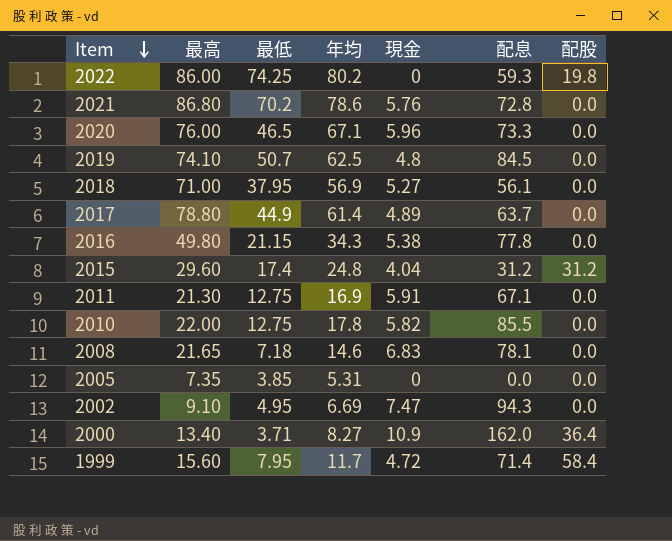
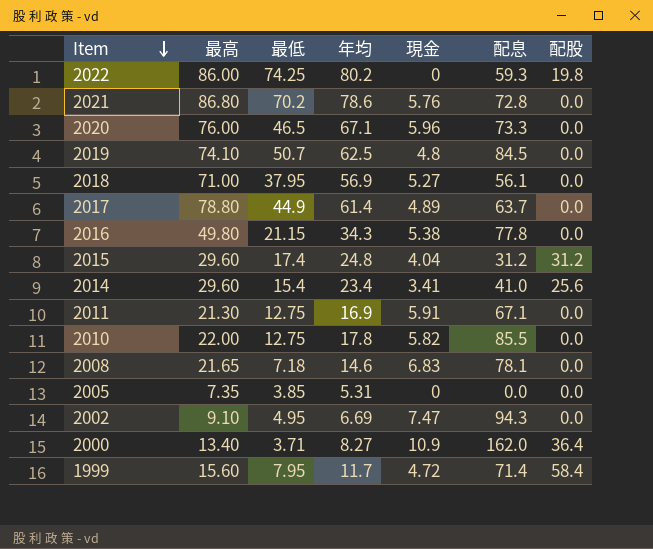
row 2014: none -> 29.60 | 15.4 | 23.4 | 3.41 | 41.0 | 25.6

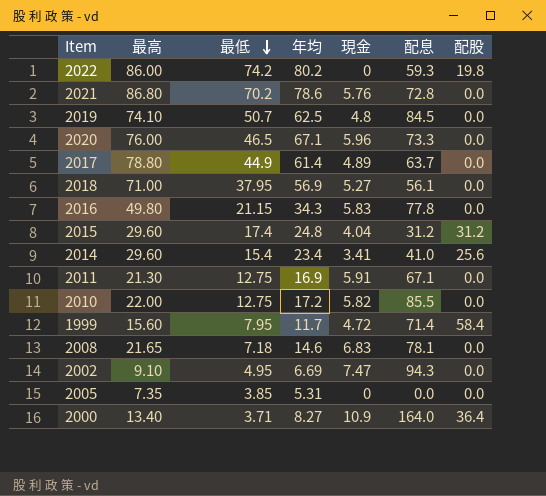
row order: Item descending -> 最低 descending
2022 | 最低: 74.25 -> 74.2
2016 | 現金: 5.38 -> 5.83
2010 | 年均: 17.8 -> 17.2
2000 | 配息: 162.0 -> 164.0

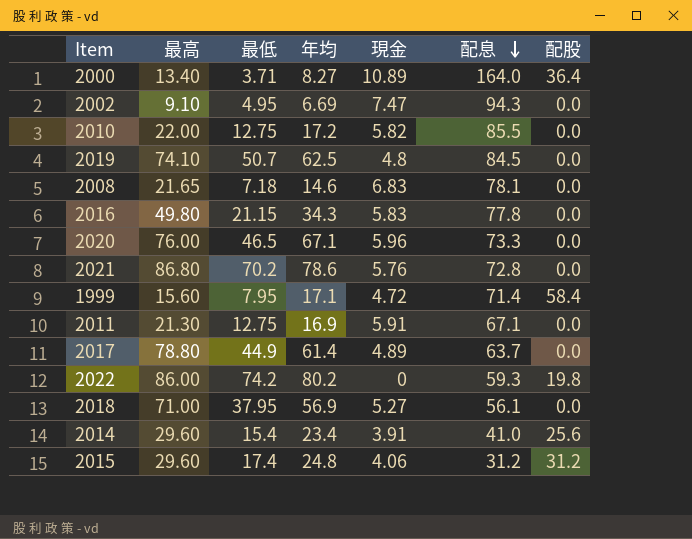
row order: 最低 descending -> 配息 descending
row 2005: 7.35 | 3.85 | 5.31 | 0 | 0.0 | 0.0 -> none
2000 | 現金: 10.9 -> 10.89
1999 | 年均: 11.7 -> 17.1
2014 | 現金: 3.41 -> 3.91
2015 | 現金: 4.04 -> 4.06

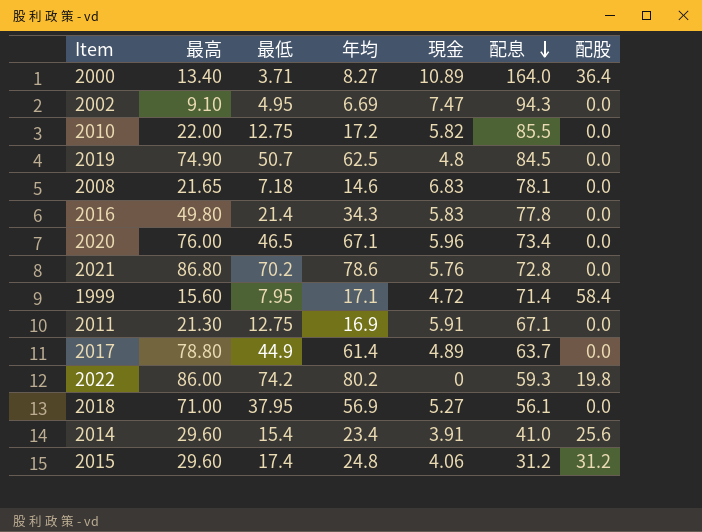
2019 | 最高: 74.10 -> 74.90
2016 | 最低: 21.15 -> 21.4
2020 | 配息: 73.3 -> 73.4

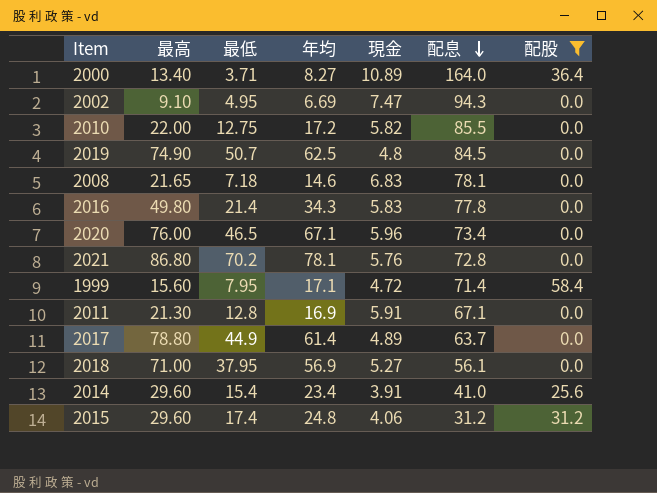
filter: none -> 配股 != 19.8
2021 | 年均: 78.6 -> 78.1
2011 | 最低: 12.75 -> 12.8

